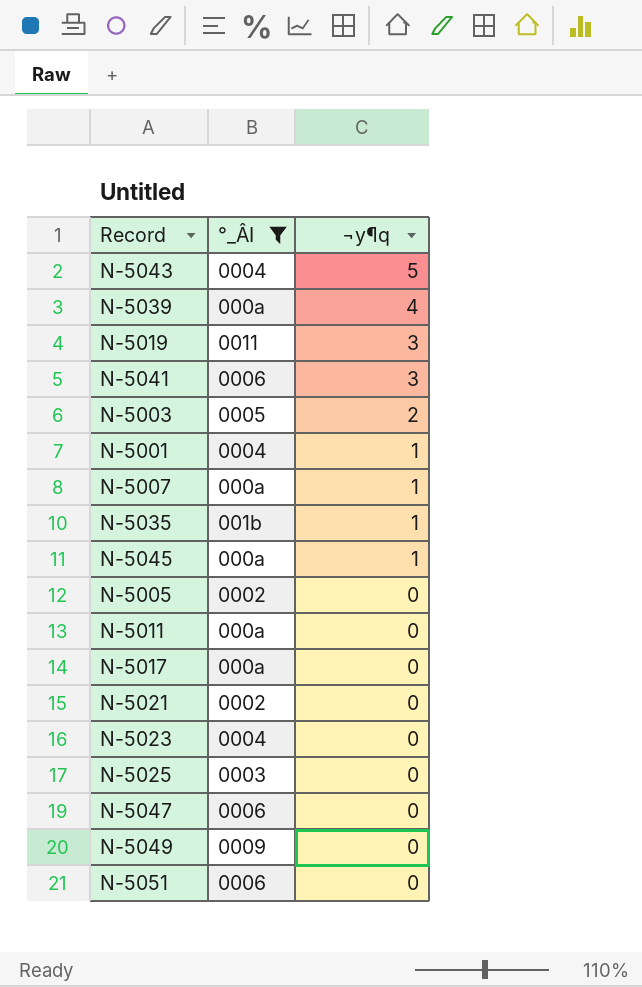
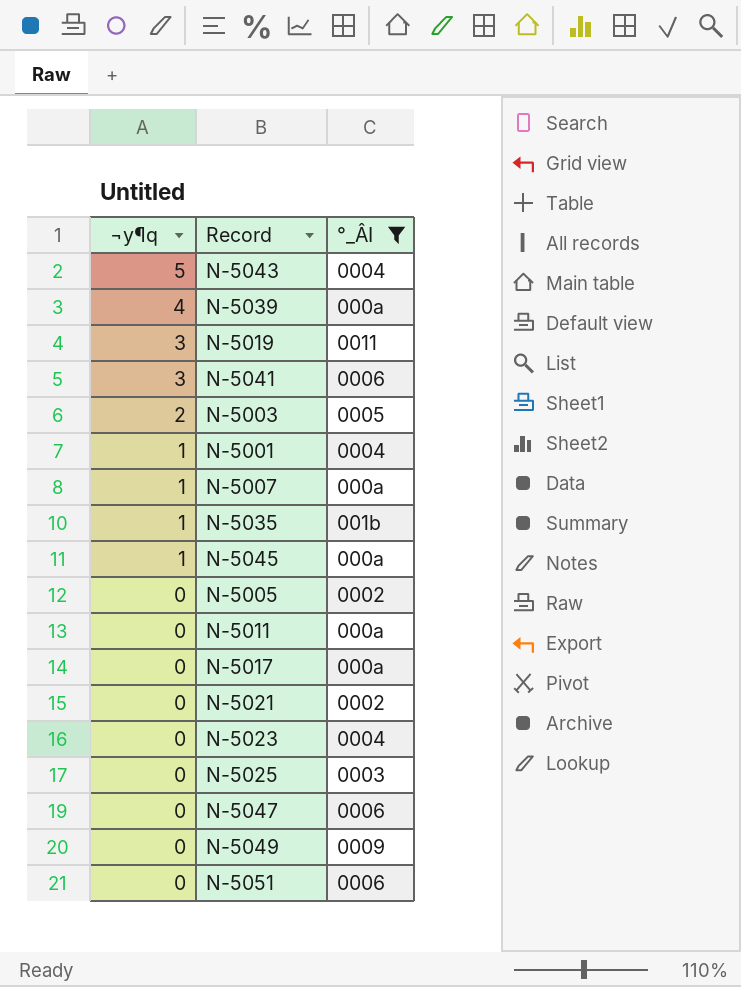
column ¬y¶q | position: 3 -> 1

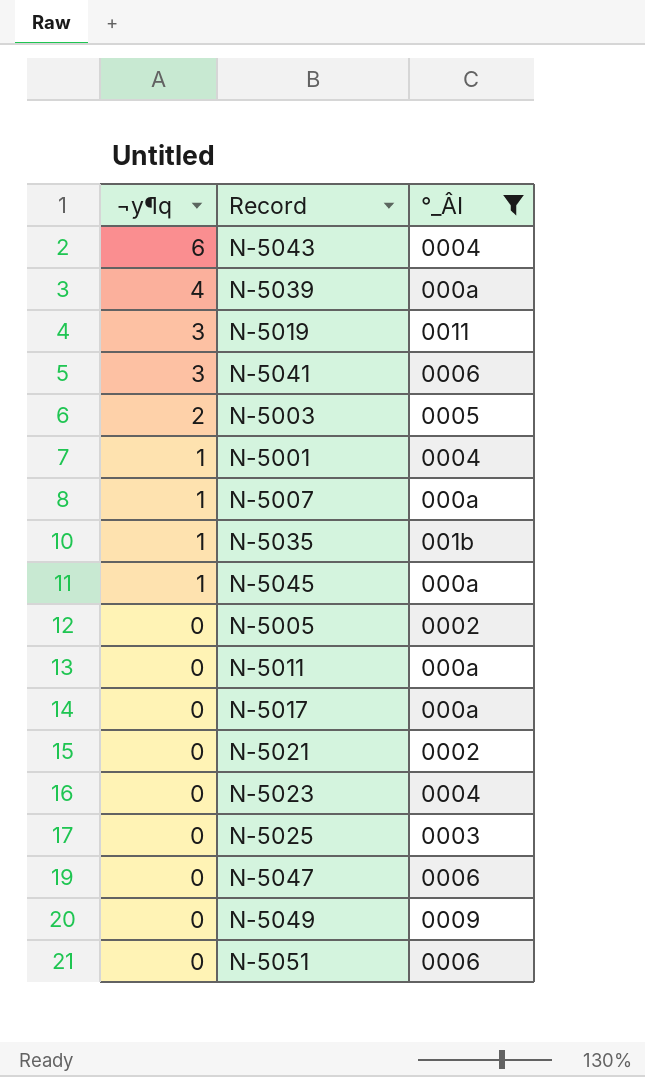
N-5043 | ¬y¶q: 5 -> 6

